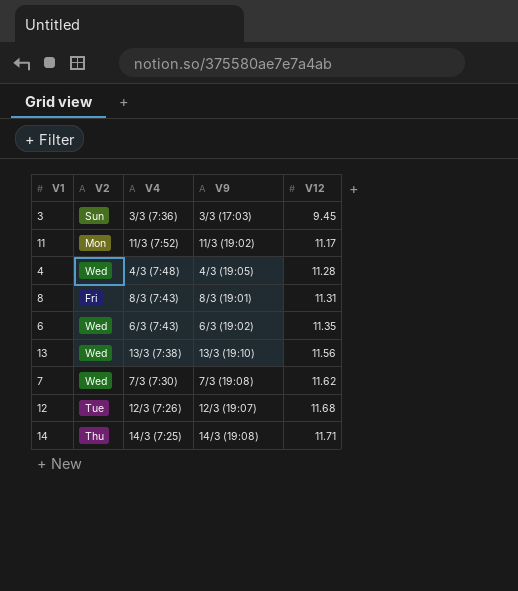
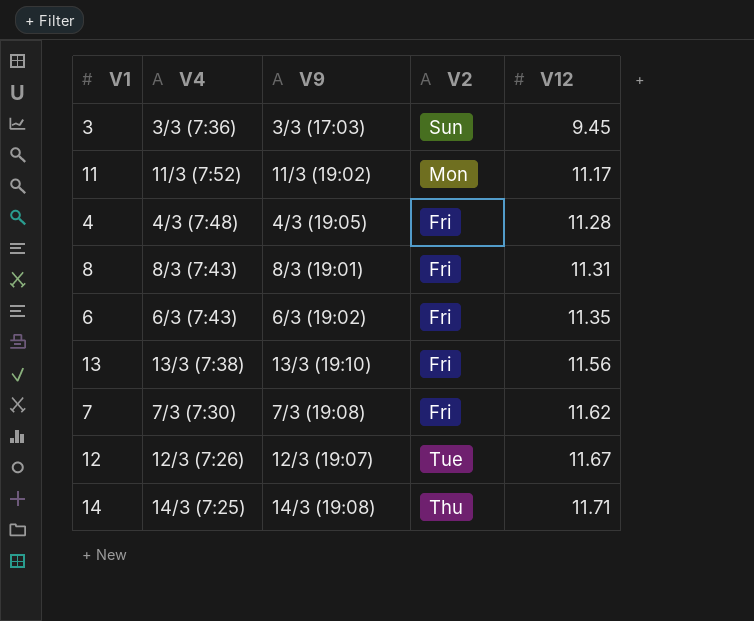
column V2 | position: 2 -> 4
4 | V2: Wed -> Fri
6 | V2: Wed -> Fri
13 | V2: Wed -> Fri
7 | V2: Wed -> Fri
12 | V12: 11.68 -> 11.67

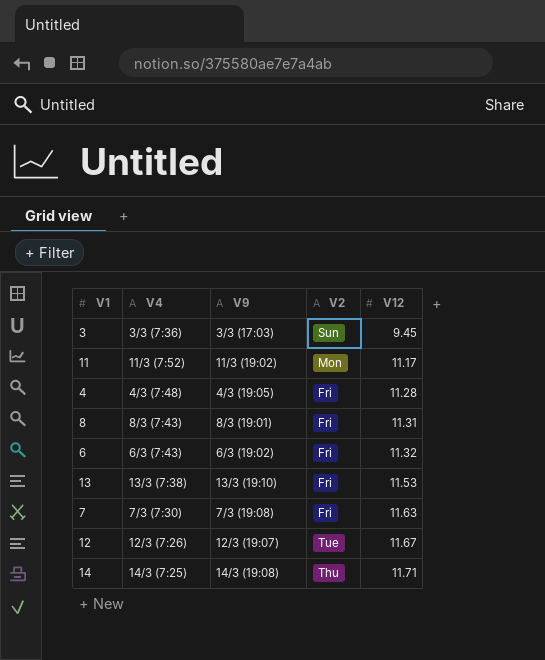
6 | V12: 11.35 -> 11.32
13 | V12: 11.56 -> 11.53
7 | V12: 11.62 -> 11.63

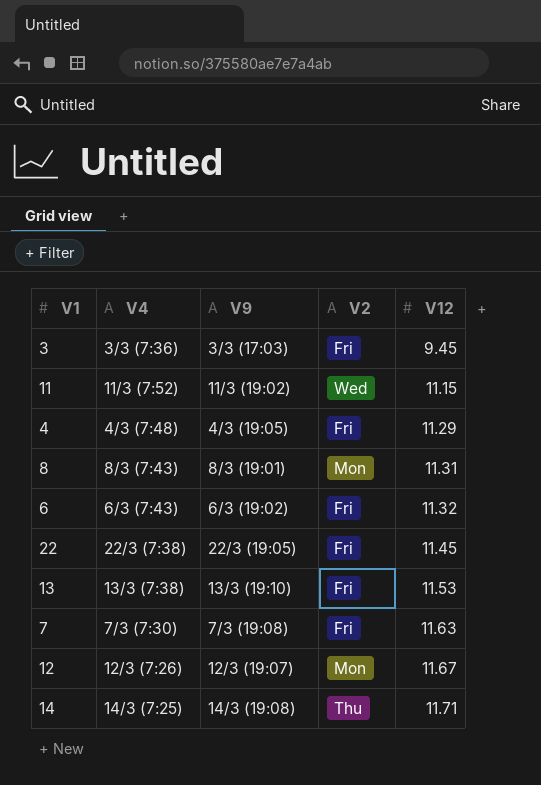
3 | V2: Sun -> Fri
11 | V2: Mon -> Wed
11 | V12: 11.17 -> 11.15
4 | V12: 11.28 -> 11.29
8 | V2: Fri -> Mon
row 22: none -> 22/3 (7:38) | 22/3 (19:05) | Fri | 11.45
12 | V2: Tue -> Mon

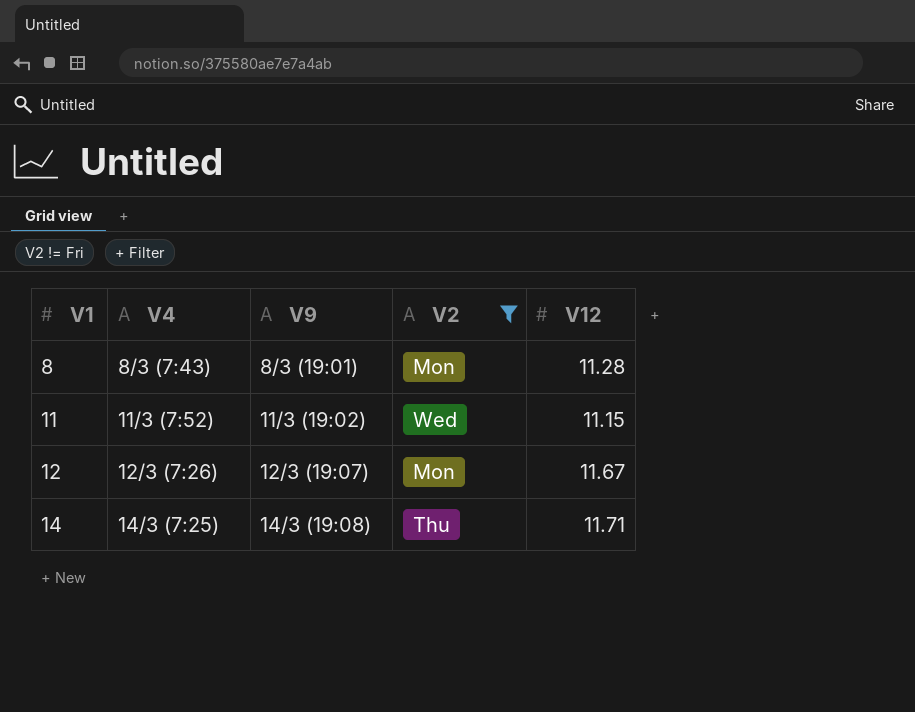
filter: none -> V2 != Fri
row order: V12 ascending -> V1 ascending
8 | V12: 11.31 -> 11.28

